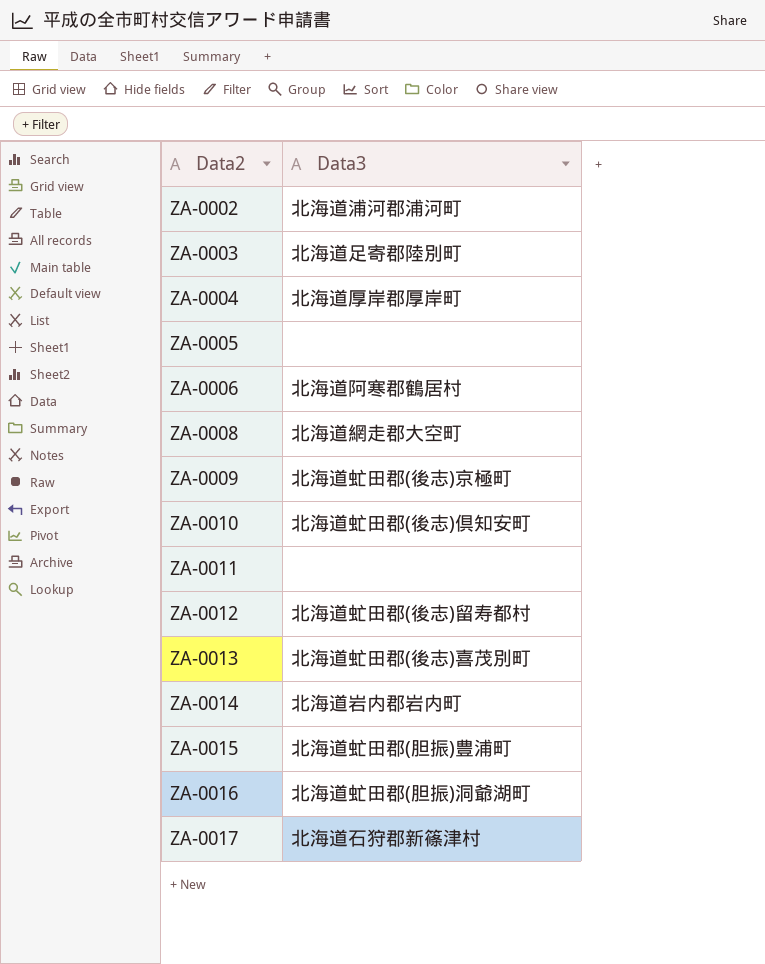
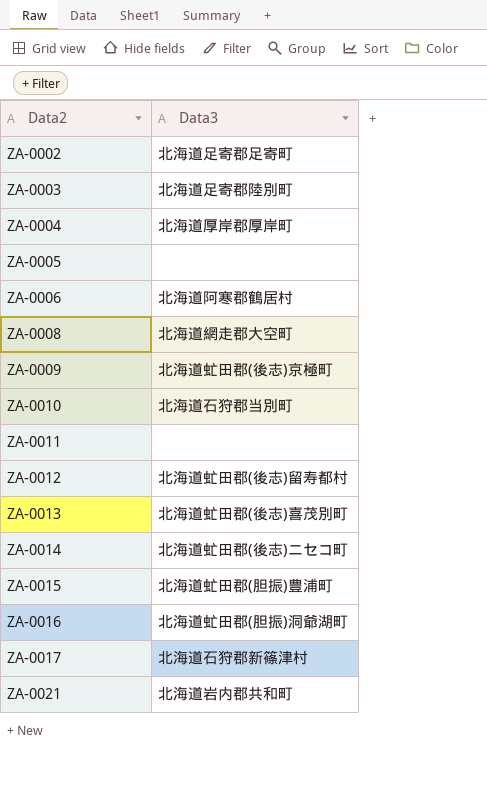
ZA-0002 | Data3: 北海道浦河郡浦河町 -> 北海道足寄郡足寄町
ZA-0010 | Data3: 北海道虻田郡(後志)倶知安町 -> 北海道石狩郡当別町
ZA-0014 | Data3: 北海道岩内郡岩内町 -> 北海道虻田郡(後志)ニセコ町
row ZA-0021: none -> 北海道岩内郡共和町

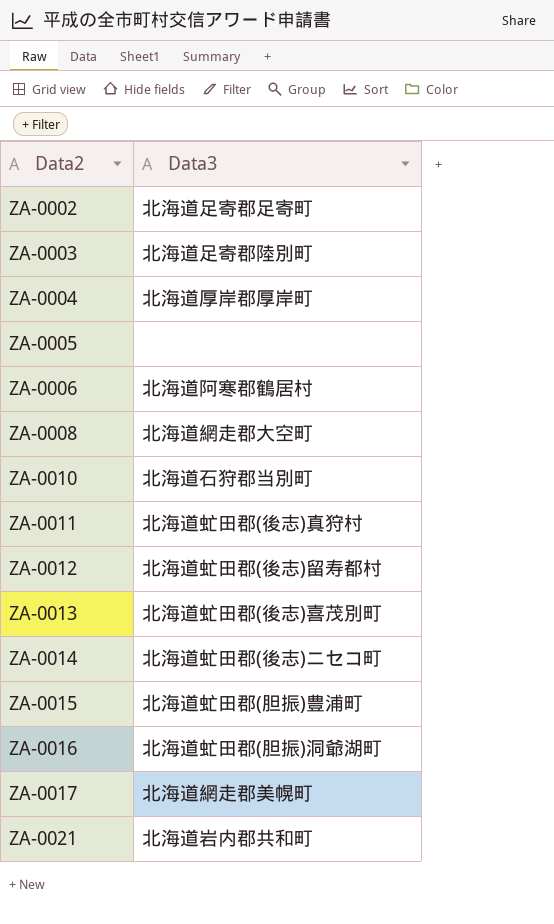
row ZA-0009: 北海道虻田郡(後志)京極町 -> none
ZA-0011 | Data3: none -> 北海道虻田郡(後志)真狩村
ZA-0017 | Data3: 北海道石狩郡新篠津村 -> 北海道網走郡美幌町

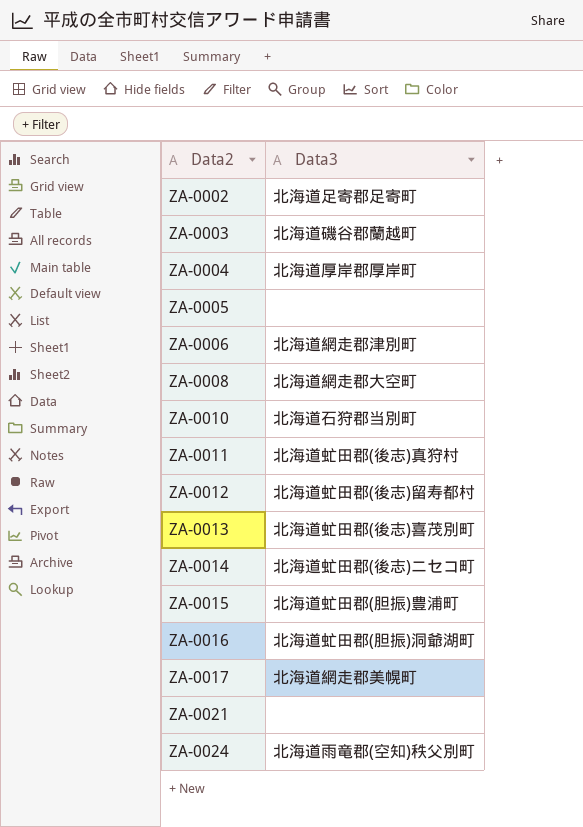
ZA-0003 | Data3: 北海道足寄郡陸別町 -> 北海道磯谷郡蘭越町
ZA-0006 | Data3: 北海道阿寒郡鶴居村 -> 北海道網走郡津別町
ZA-0021 | Data3: 北海道岩内郡共和町 -> none
row ZA-0024: none -> 北海道雨竜郡(空知)秩父別町

